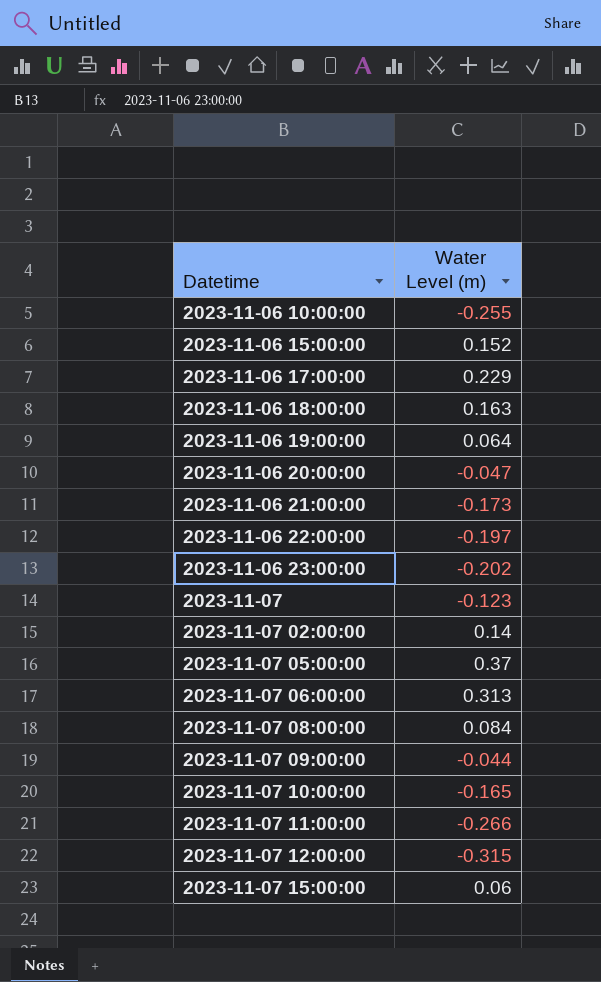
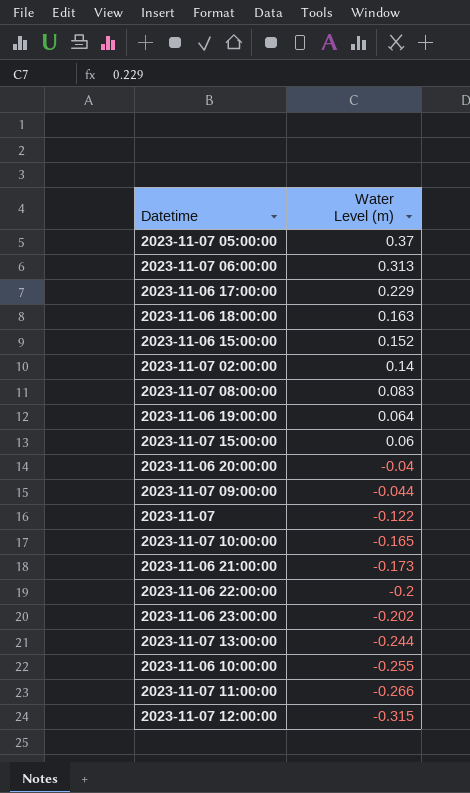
row order: Datetime ascending -> Water Level (m) descending
2023-11-07 08:00:00 | Water Level (m): 0.084 -> 0.083
2023-11-06 20:00:00 | Water Level (m): -0.047 -> -0.04
2023-11-07 | Water Level (m): -0.123 -> -0.122
2023-11-06 22:00:00 | Water Level (m): -0.197 -> -0.2
row 2023-11-07 13:00:00: none -> -0.244

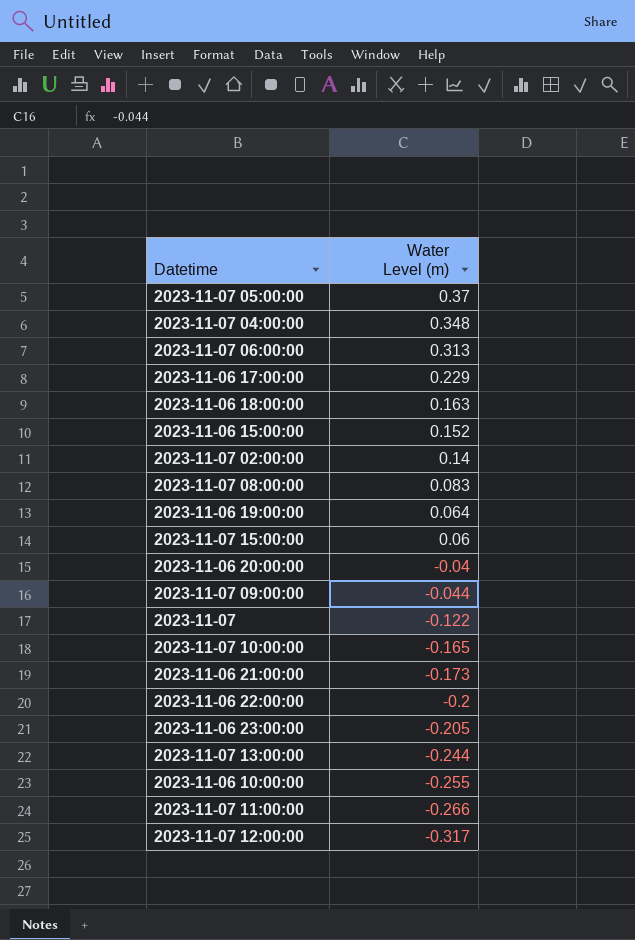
row 2023-11-07 04:00:00: none -> 0.348
2023-11-06 23:00:00 | Water Level (m): -0.202 -> -0.205
2023-11-07 12:00:00 | Water Level (m): -0.315 -> -0.317

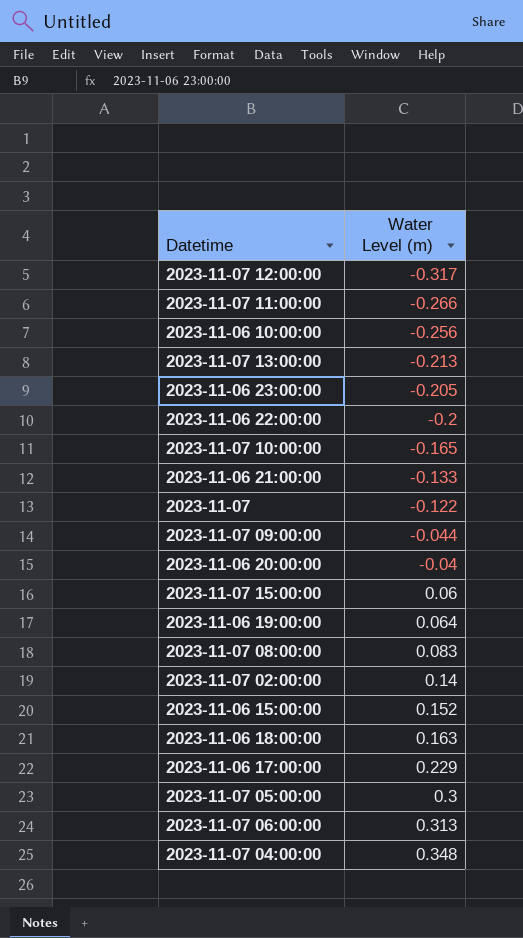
row order: Water Level (m) descending -> Water Level (m) ascending
2023-11-06 10:00:00 | Water Level (m): -0.255 -> -0.256
2023-11-07 13:00:00 | Water Level (m): -0.244 -> -0.213
2023-11-06 21:00:00 | Water Level (m): -0.173 -> -0.133
2023-11-07 05:00:00 | Water Level (m): 0.37 -> 0.3

